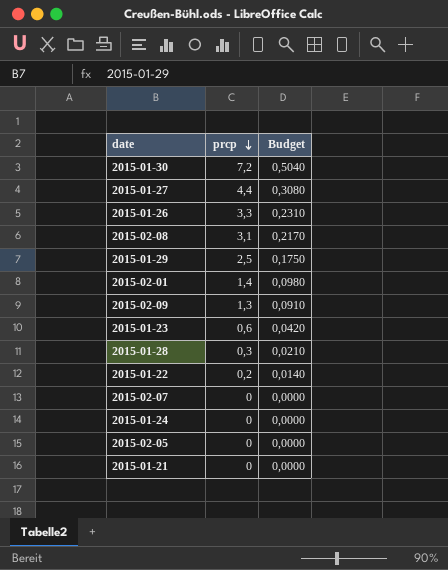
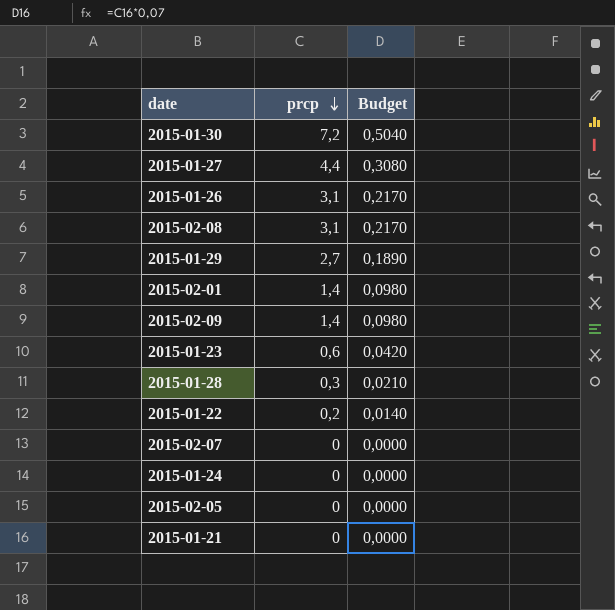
2015-01-26 | prcp: 3,3 -> 3,1
2015-01-26 | Budget: 0,2310 -> 0,2170
2015-01-29 | prcp: 2,5 -> 2,7
2015-01-29 | Budget: 0,1750 -> 0,1890
2015-02-09 | prcp: 1,3 -> 1,4
2015-02-09 | Budget: 0,0910 -> 0,0980

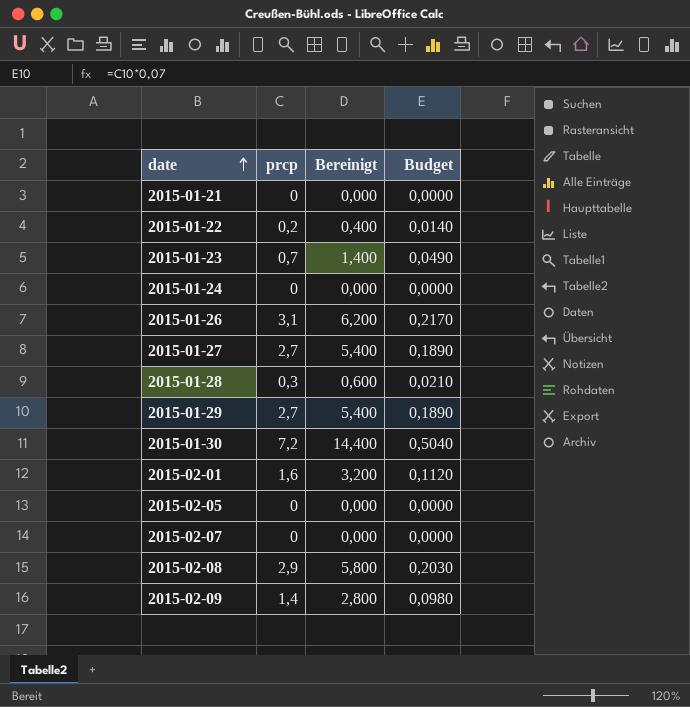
row order: prcp descending -> date ascending
column Bereinigt | formula: none -> [prcp] * 2
2015-01-23 | prcp: 0,6 -> 0,7
2015-01-23 | Budget: 0,0420 -> 0,0490
2015-01-27 | prcp: 4,4 -> 2,7
2015-01-27 | Budget: 0,3080 -> 0,1890
2015-02-01 | prcp: 1,4 -> 1,6
2015-02-01 | Budget: 0,0980 -> 0,1120
2015-02-08 | prcp: 3,1 -> 2,9
2015-02-08 | Budget: 0,2170 -> 0,2030

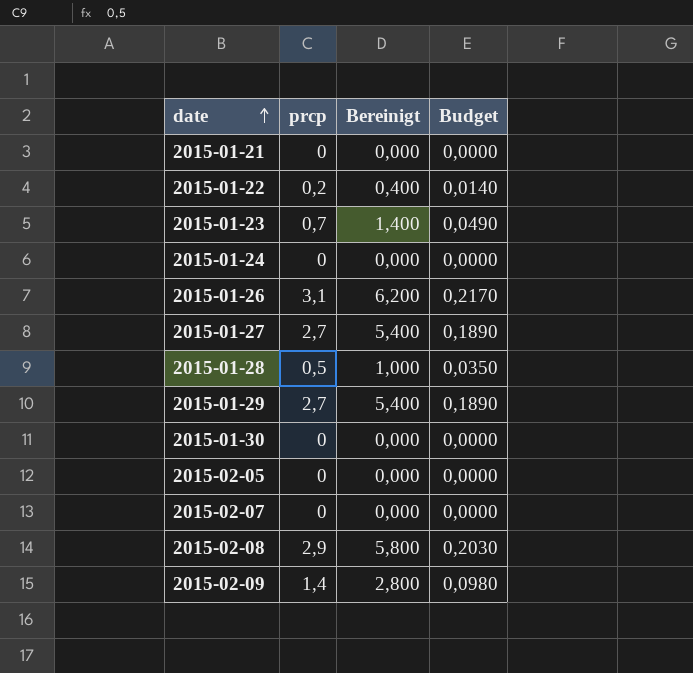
row 2015-02-01: 1,6 | 3,200 | 0,1120 -> none
2015-01-28 | prcp: 0,3 -> 0,5
2015-01-28 | Bereinigt: 0,600 -> 1,000
2015-01-28 | Budget: 0,0210 -> 0,0350
2015-01-30 | prcp: 7,2 -> 0
2015-01-30 | Bereinigt: 14,400 -> 0,000
2015-01-30 | Budget: 0,5040 -> 0,0000

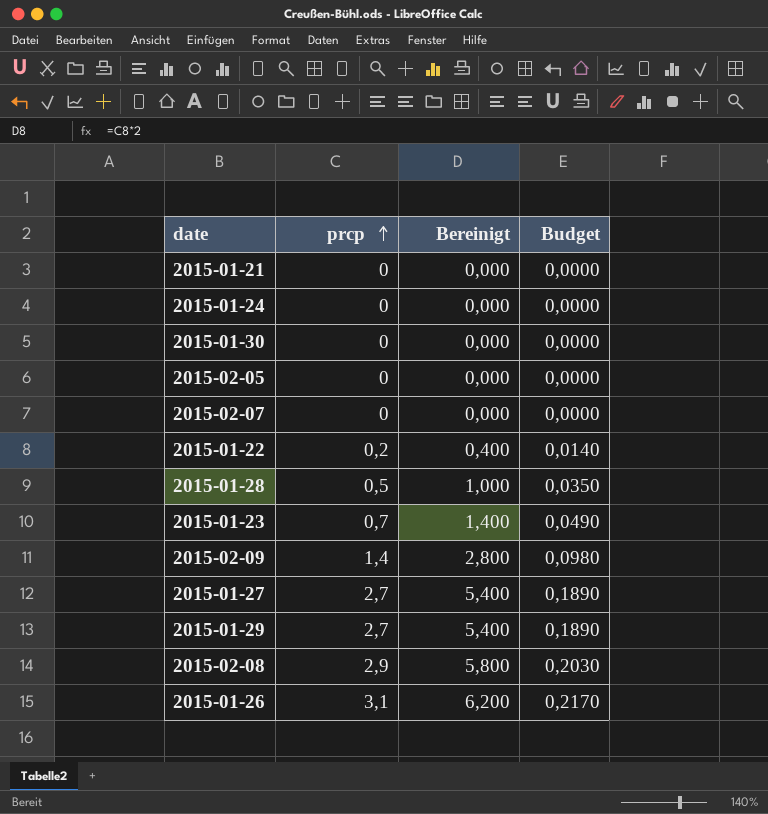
row order: date ascending -> prcp ascending

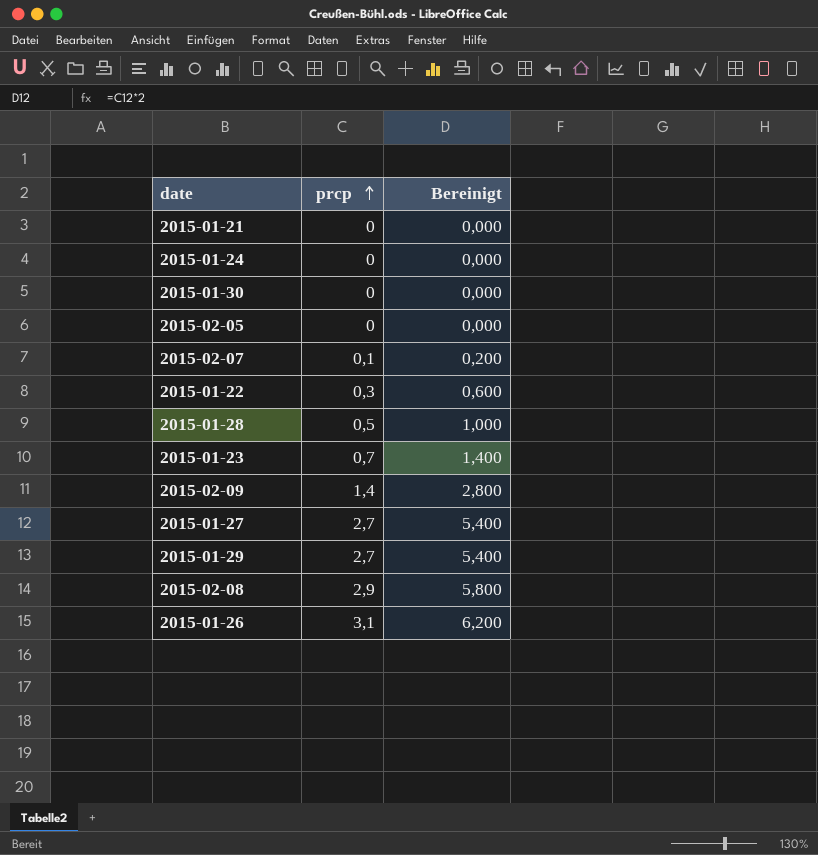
column Budget | formula: [prcp] * 0,07 -> none
2015-02-07 | prcp: 0 -> 0,1
2015-02-07 | Bereinigt: 0,000 -> 0,200
2015-01-22 | prcp: 0,2 -> 0,3
2015-01-22 | Bereinigt: 0,400 -> 0,600

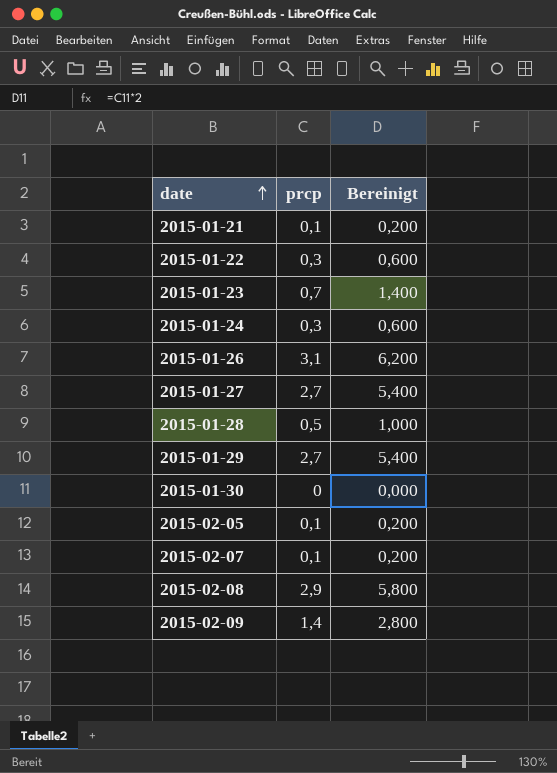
row order: prcp ascending -> date ascending
2015-01-21 | prcp: 0 -> 0,1
2015-01-21 | Bereinigt: 0,000 -> 0,200
2015-01-24 | prcp: 0 -> 0,3
2015-01-24 | Bereinigt: 0,000 -> 0,600
2015-02-05 | prcp: 0 -> 0,1
2015-02-05 | Bereinigt: 0,000 -> 0,200

